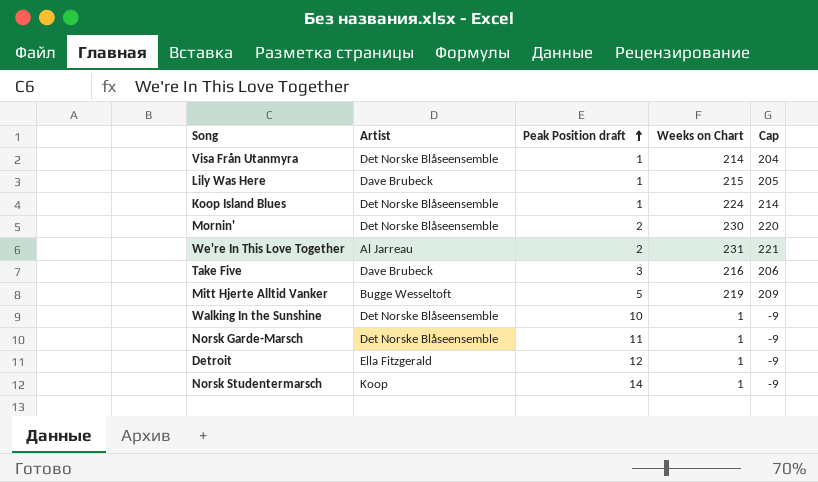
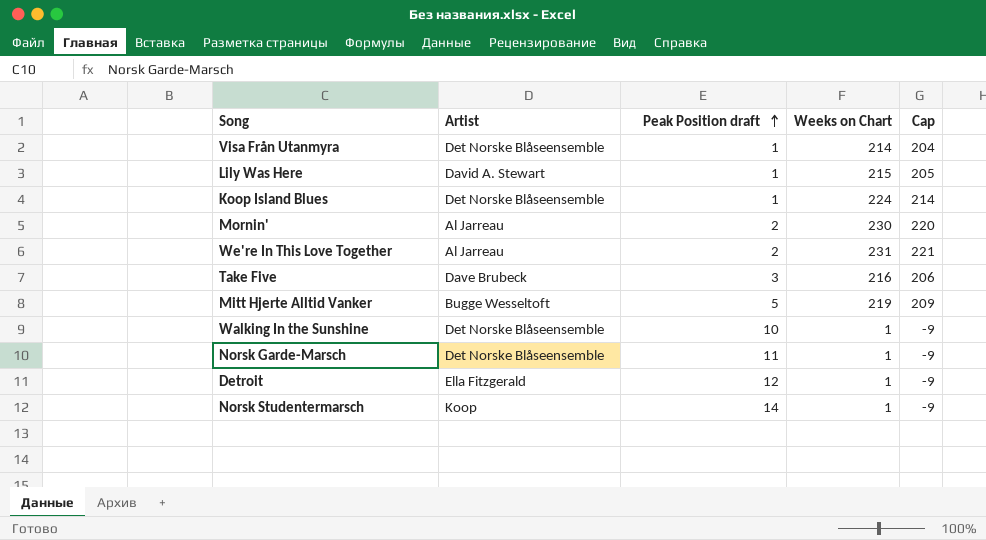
Lily Was Here | Artist: Dave Brubeck -> David A. Stewart
Mornin' | Artist: Det Norske Blåseensemble -> Al Jarreau

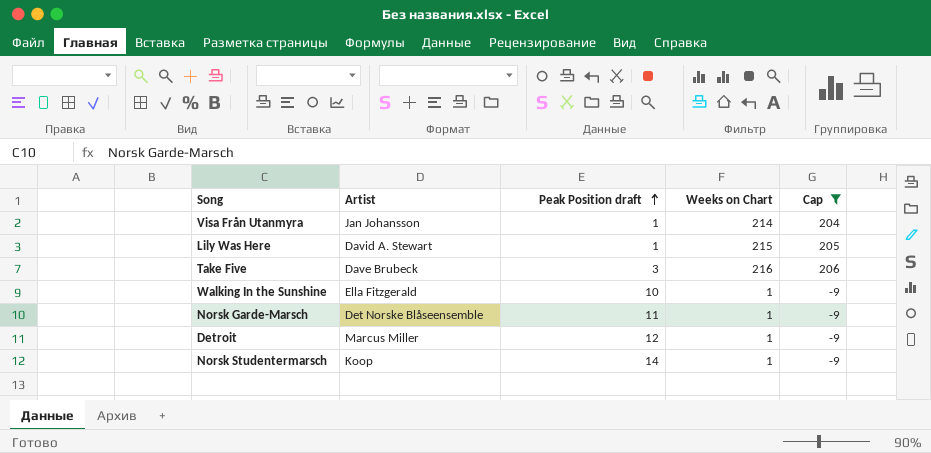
filter: none -> Cap <= 206
Visa Från Utanmyra | Artist: Det Norske Blåseensemble -> Jan Johansson
Walking In the Sunshine | Artist: Det Norske Blåseensemble -> Ella Fitzgerald
Detroit | Artist: Ella Fitzgerald -> Marcus Miller

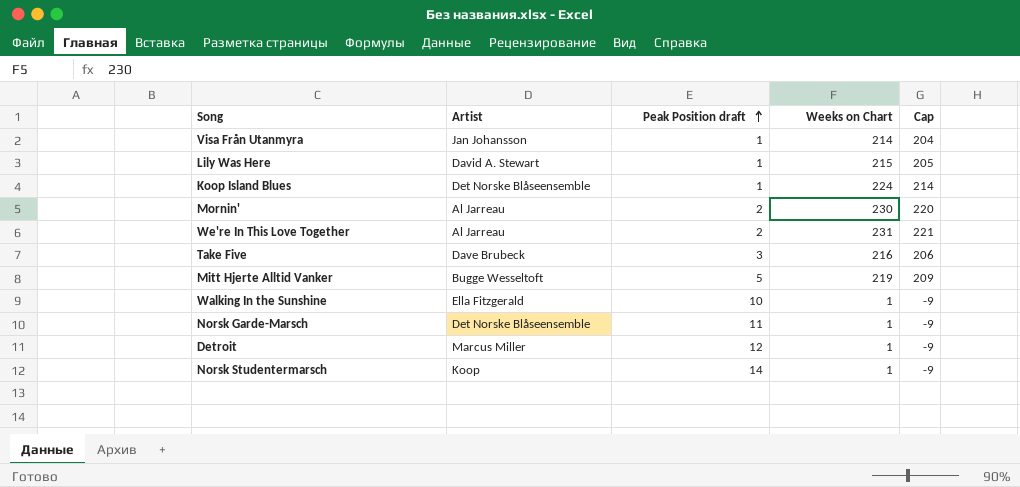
filter: Cap <= 206 -> none

